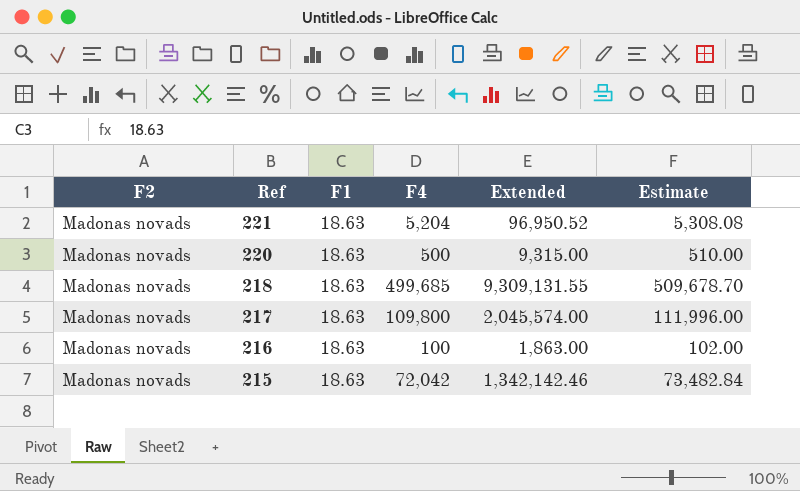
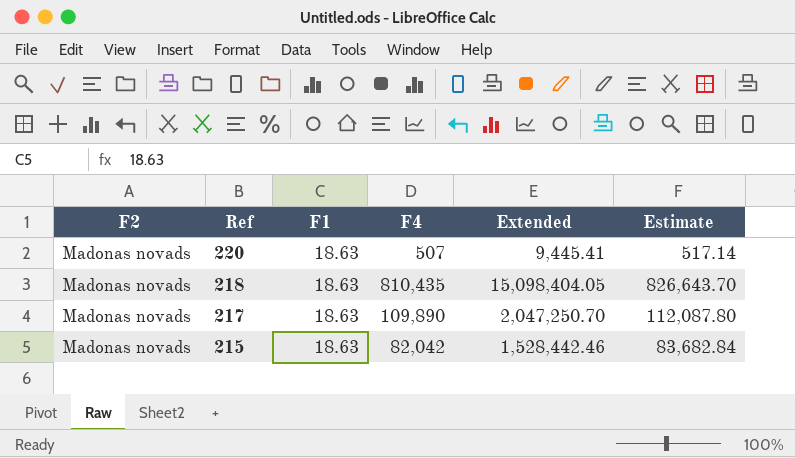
row 221: Madonas novads | 18.63 | 5,204 | 96,950.52 | 5,308.08 -> none
row 216: Madonas novads | 18.63 | 100 | 1,863.00 | 102.00 -> none
220 | F4: 500 -> 507
220 | Extended: 9,315.00 -> 9,445.41
220 | Estimate: 510.00 -> 517.14
218 | F4: 499,685 -> 810,435
218 | Extended: 9,309,131.55 -> 15,098,404.05
218 | Estimate: 509,678.70 -> 826,643.70
217 | F4: 109,800 -> 109,890
217 | Extended: 2,045,574.00 -> 2,047,250.70
217 | Estimate: 111,996.00 -> 112,087.80
215 | F4: 72,042 -> 82,042
215 | Extended: 1,342,142.46 -> 1,528,442.46
215 | Estimate: 73,482.84 -> 83,682.84

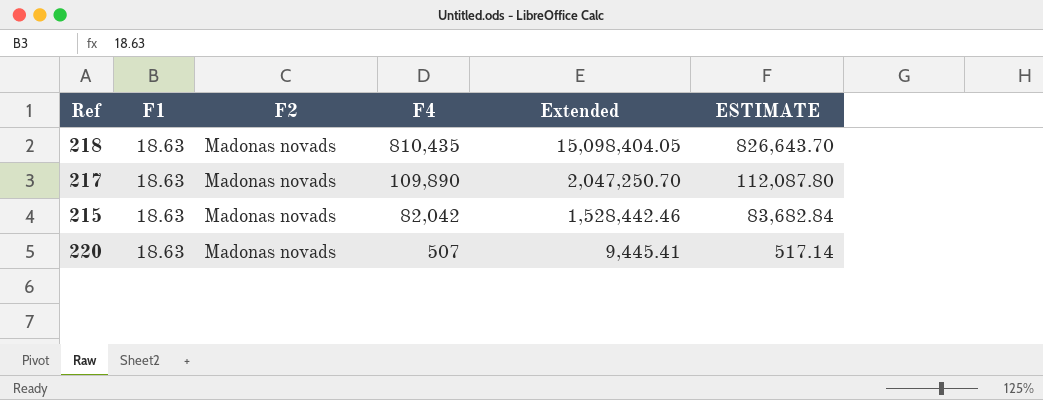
row order: Ref descending -> F4 descending
column F2 | position: 1 -> 3
column name: Estimate -> ESTIMATE

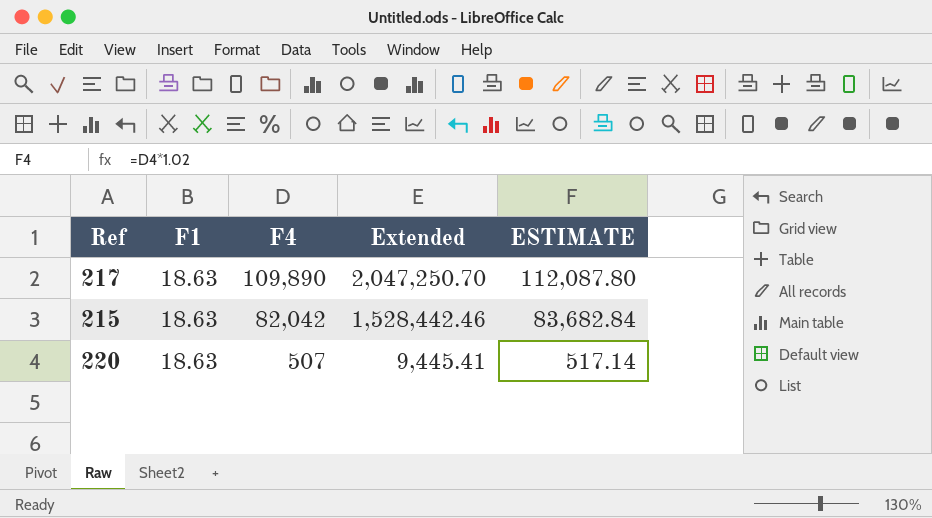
column F2 | position: 3 -> none
row 218: 18.63 | Madonas novads | 810,435 | 15,098,404.05 | 826,643.70 -> none

